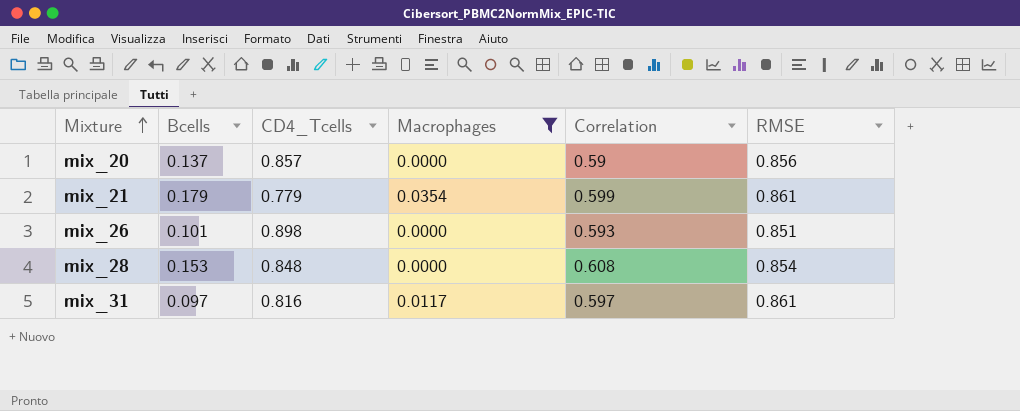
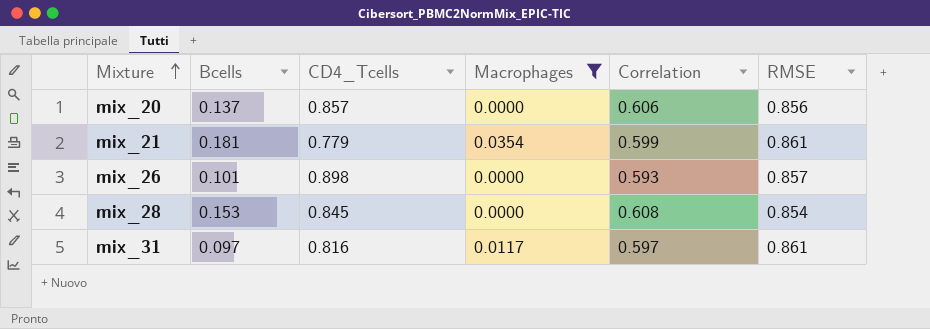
mix_20 | Correlation: 0.59 -> 0.606
mix_21 | Bcells: 0.179 -> 0.181
mix_26 | RMSE: 0.851 -> 0.857
mix_28 | CD4_Tcells: 0.848 -> 0.845

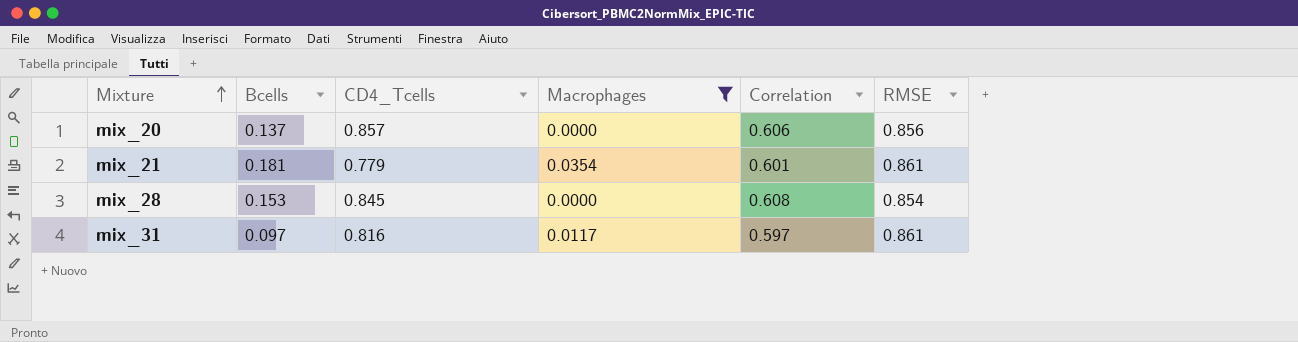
row mix_26: 0.101 | 0.898 | 0.0000 | 0.593 | 0.857 -> none
mix_21 | Correlation: 0.599 -> 0.601

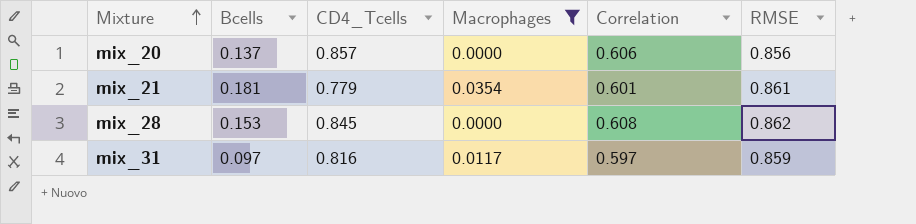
mix_28 | RMSE: 0.854 -> 0.862
mix_31 | RMSE: 0.861 -> 0.859

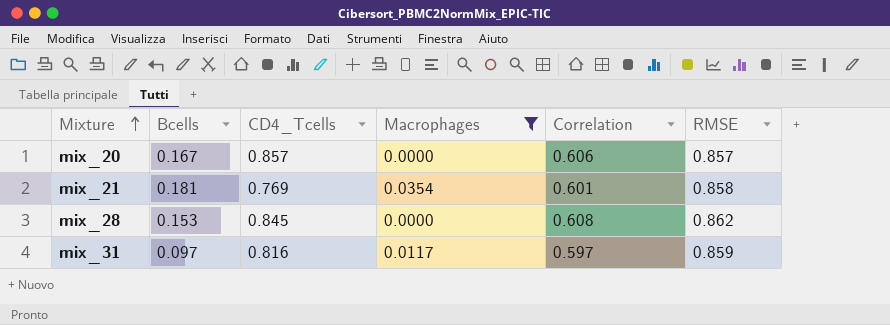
mix_20 | Bcells: 0.137 -> 0.167
mix_20 | RMSE: 0.856 -> 0.857
mix_21 | CD4_Tcells: 0.779 -> 0.769
mix_21 | RMSE: 0.861 -> 0.858

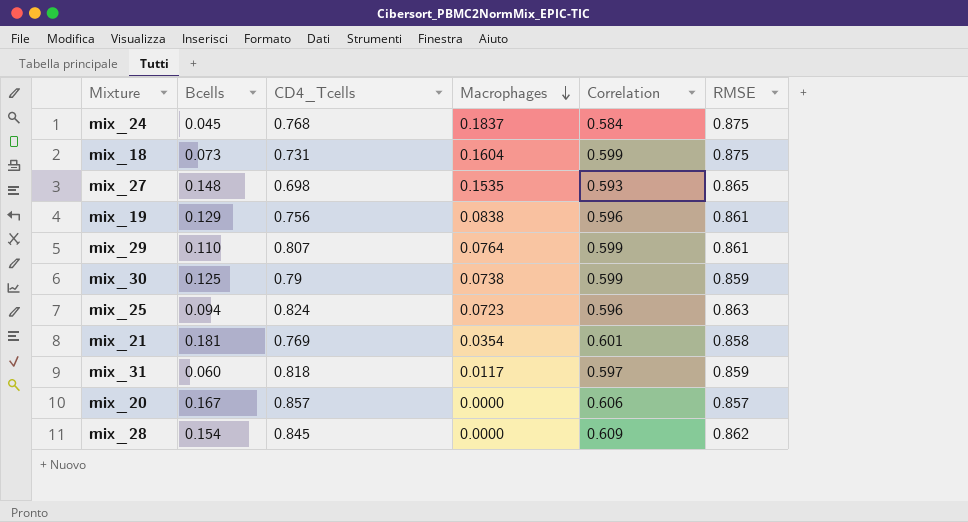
filter: Macrophages <= 0.0354 -> none
row order: Mixture ascending -> Macrophages descending
mix_31 | Bcells: 0.097 -> 0.060
mix_31 | CD4_Tcells: 0.816 -> 0.818
mix_28 | Bcells: 0.153 -> 0.154
mix_28 | Correlation: 0.608 -> 0.609

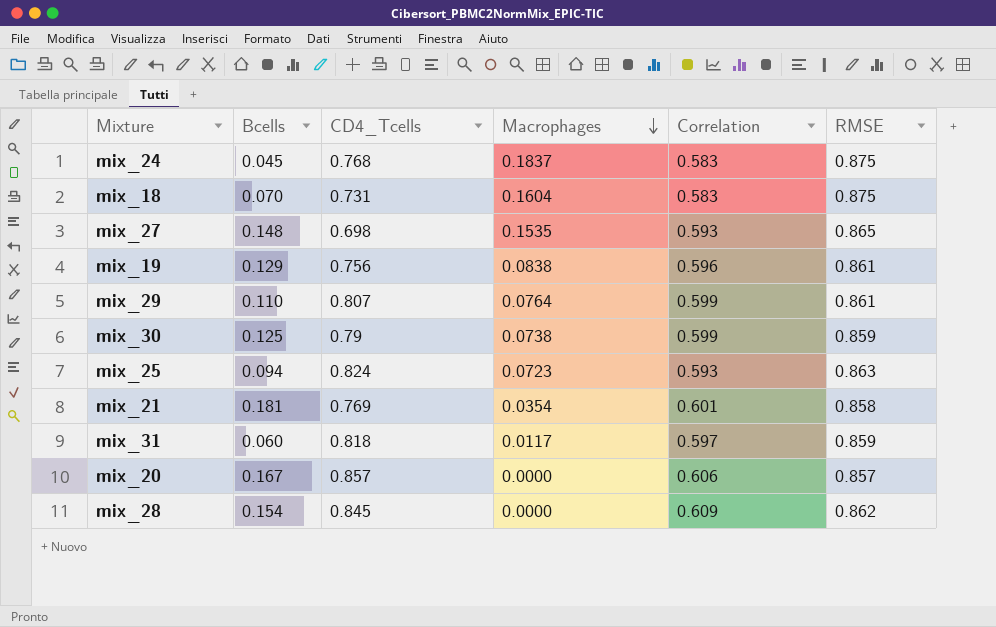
mix_24 | Correlation: 0.584 -> 0.583
mix_18 | Bcells: 0.073 -> 0.070
mix_18 | Correlation: 0.599 -> 0.583
mix_25 | Correlation: 0.596 -> 0.593

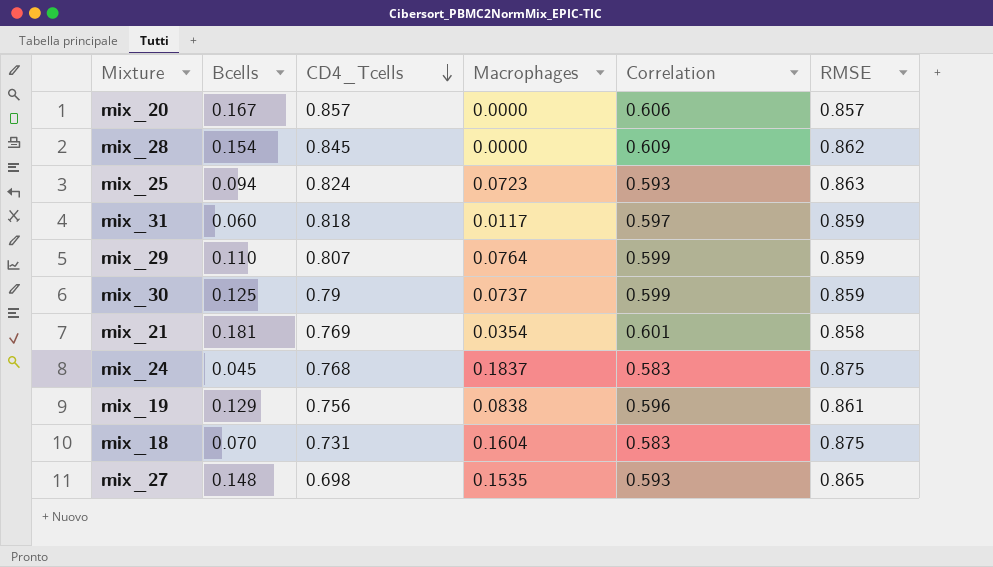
row order: Macrophages descending -> CD4_Tcells descending
mix_29 | RMSE: 0.861 -> 0.859
mix_30 | Macrophages: 0.0738 -> 0.0737

